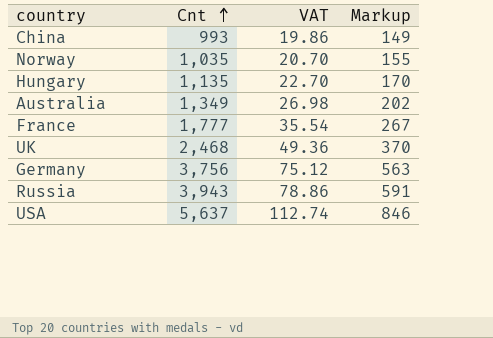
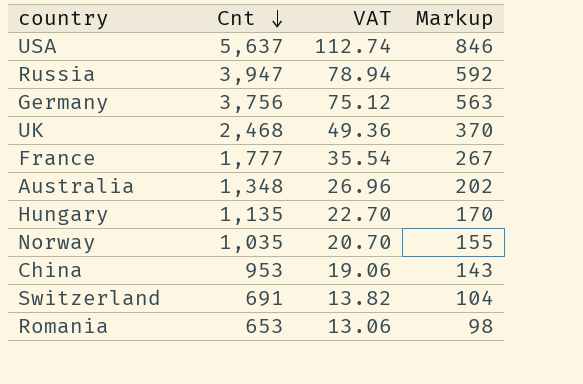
row order: Cnt ascending -> Cnt descending
Russia | Cnt: 3,943 -> 3,947
Russia | VAT: 78.86 -> 78.94
Russia | Markup: 591 -> 592
Australia | Cnt: 1,349 -> 1,348
Australia | VAT: 26.98 -> 26.96
China | Cnt: 993 -> 953
China | VAT: 19.86 -> 19.06
China | Markup: 149 -> 143
row Switzerland: none -> 691 | 13.82 | 104
row Romania: none -> 653 | 13.06 | 98

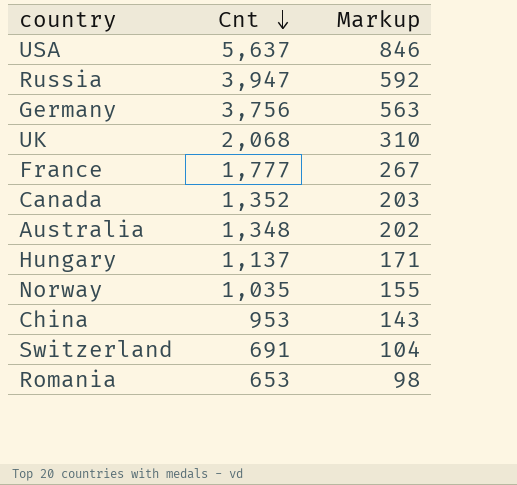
column VAT | formula: [Cnt] * 0.02 -> none
UK | Cnt: 2,468 -> 2,068
UK | Markup: 370 -> 310
row Canada: none -> 1,352 | 203
Hungary | Cnt: 1,135 -> 1,137
Hungary | Markup: 170 -> 171

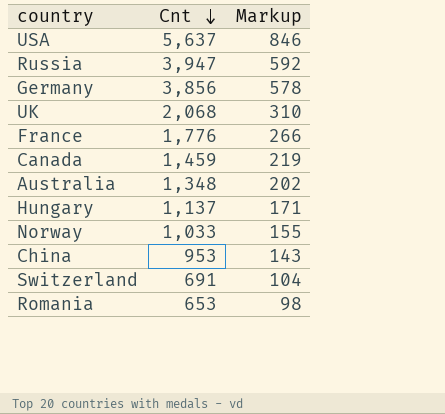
Germany | Cnt: 3,756 -> 3,856
Germany | Markup: 563 -> 578
France | Cnt: 1,777 -> 1,776
France | Markup: 267 -> 266
Canada | Cnt: 1,352 -> 1,459
Canada | Markup: 203 -> 219
Norway | Cnt: 1,035 -> 1,033

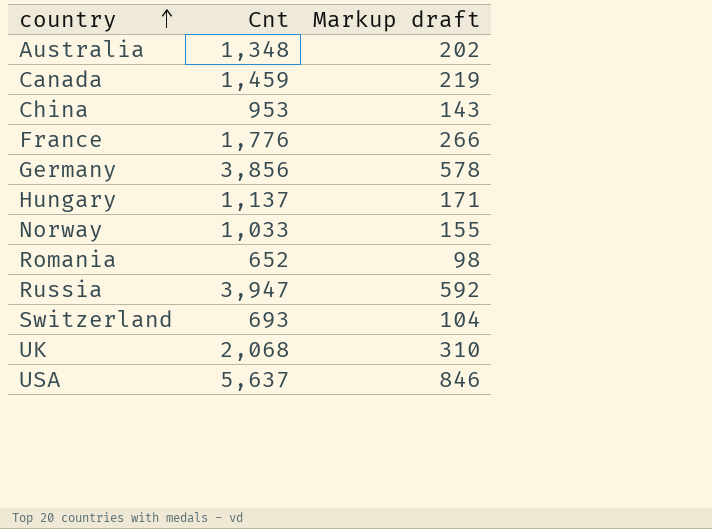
row order: Cnt descending -> country ascending
column name: Markup -> Markup draft
Romania | Cnt: 653 -> 652
Switzerland | Cnt: 691 -> 693

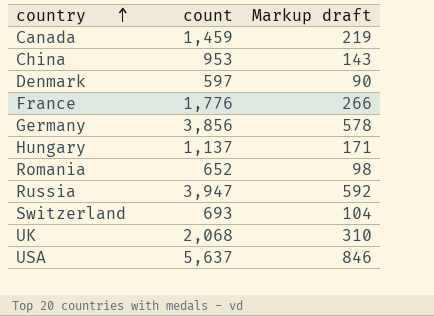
column name: Cnt -> count
row Australia: 1,348 | 202 -> none
row Norway: 1,033 | 155 -> none
row Denmark: none -> 597 | 90

